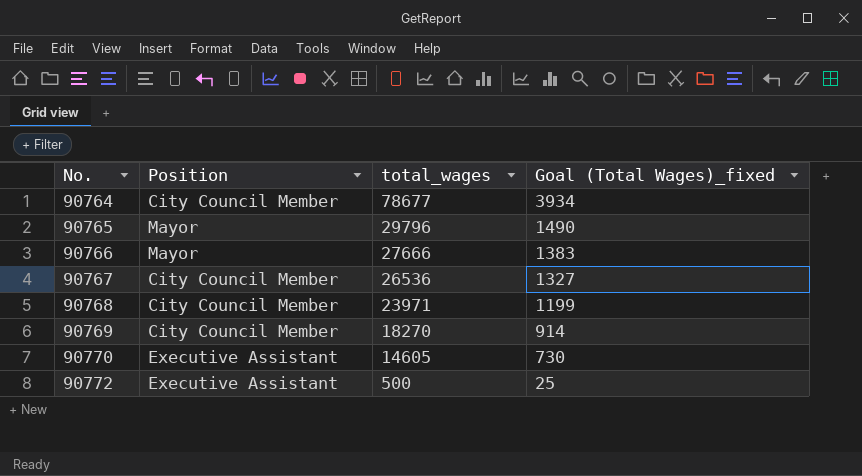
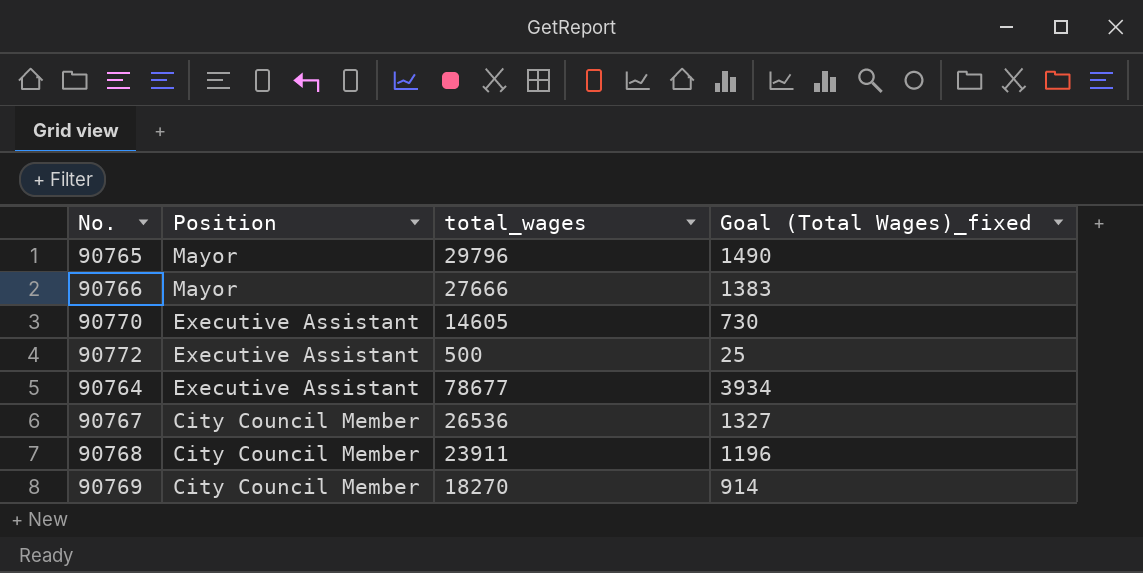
row order: No. ascending -> Position descending
90764 | Position: City Council Member -> Executive Assistant
90768 | total_wages: 23971 -> 23911
90768 | Goal (Total Wages)_fixed: 1199 -> 1196

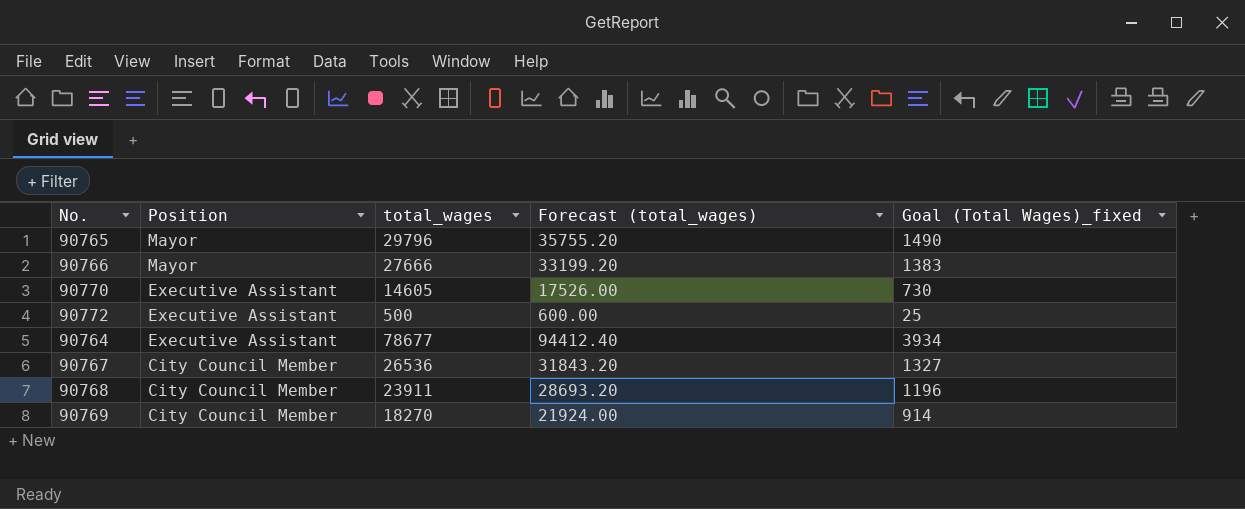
column Forecast (total_wages) | formula: none -> [total_wages] * 1.2

